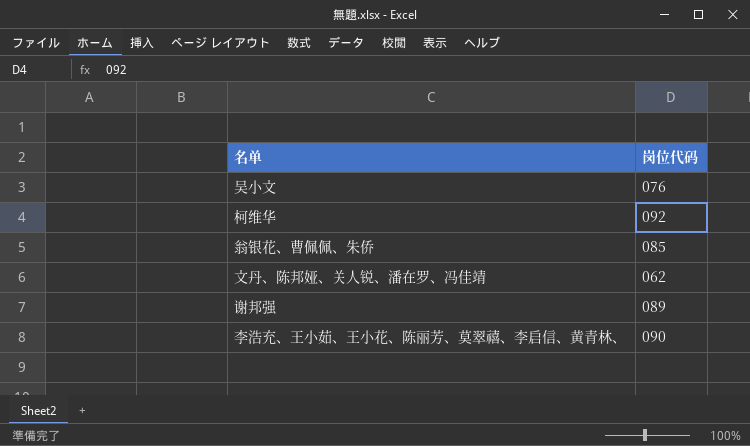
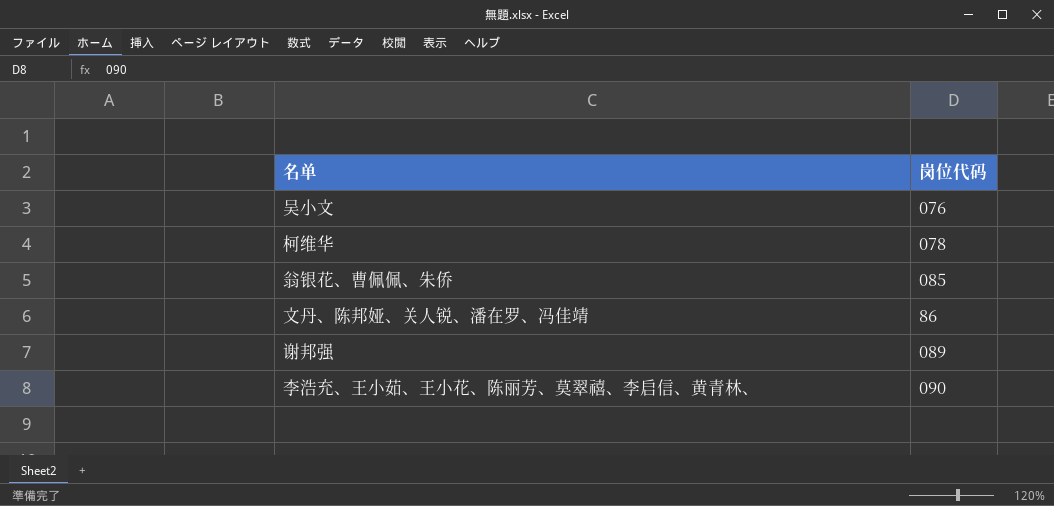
柯维华 | 岗位代码: 092 -> 078
文丹、陈邦娅、关人锐、潘在罗、冯佳靖 | 岗位代码: 062 -> 86

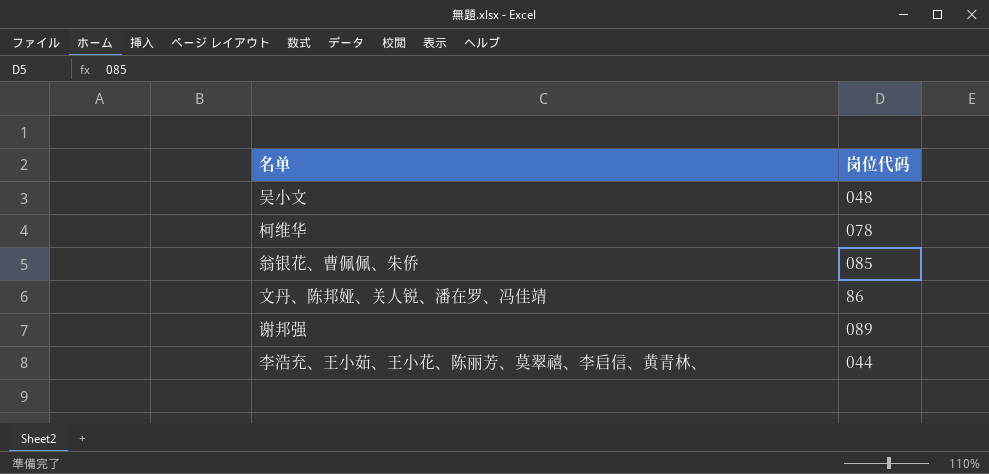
吴小文 | 岗位代码: 076 -> 048
李浩充、王小茹、王小花、陈丽芳、莫翠禧、李启信、黄青林、 | 岗位代码: 090 -> 044

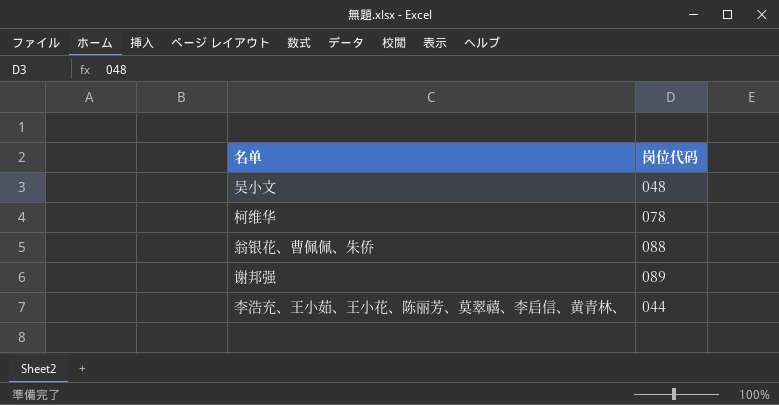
row 文丹、陈邦娅、关人锐、潘在罗、冯佳靖: 86 -> none
翁银花、曹佩佩、朱侨 | 岗位代码: 085 -> 088

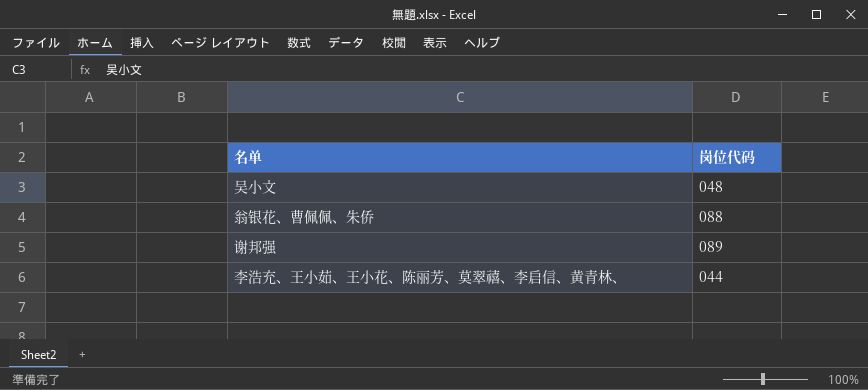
row 柯维华: 078 -> none

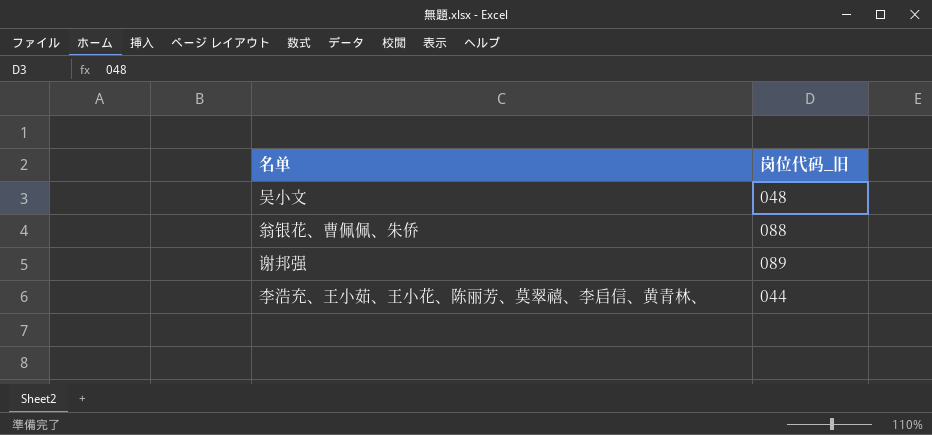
column name: 岗位代码 -> 岗位代码_旧

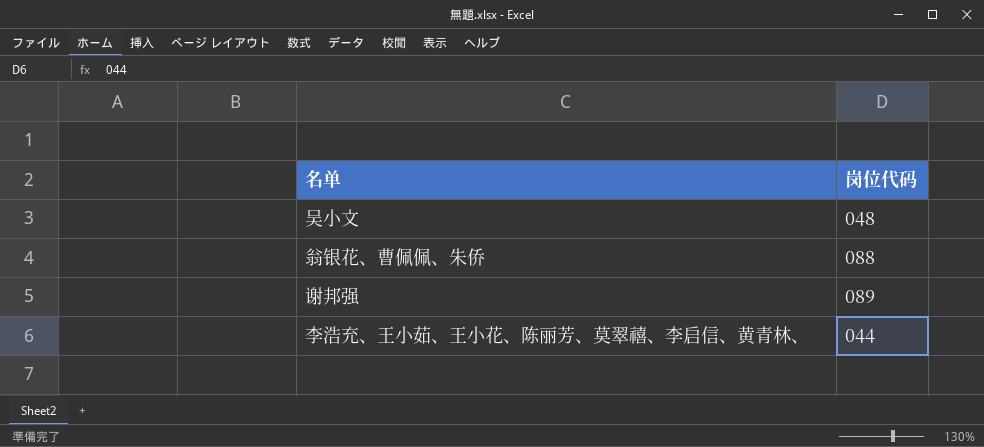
column name: 岗位代码_旧 -> 岗位代码

